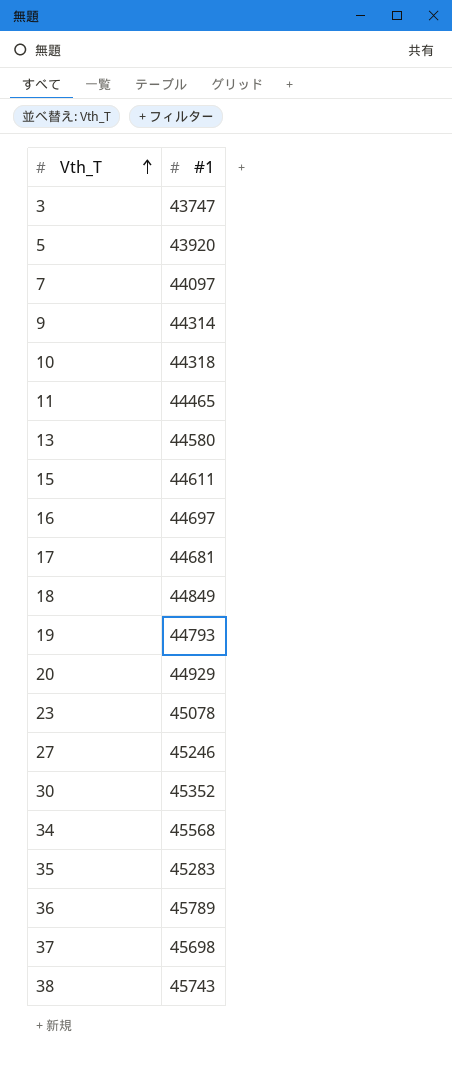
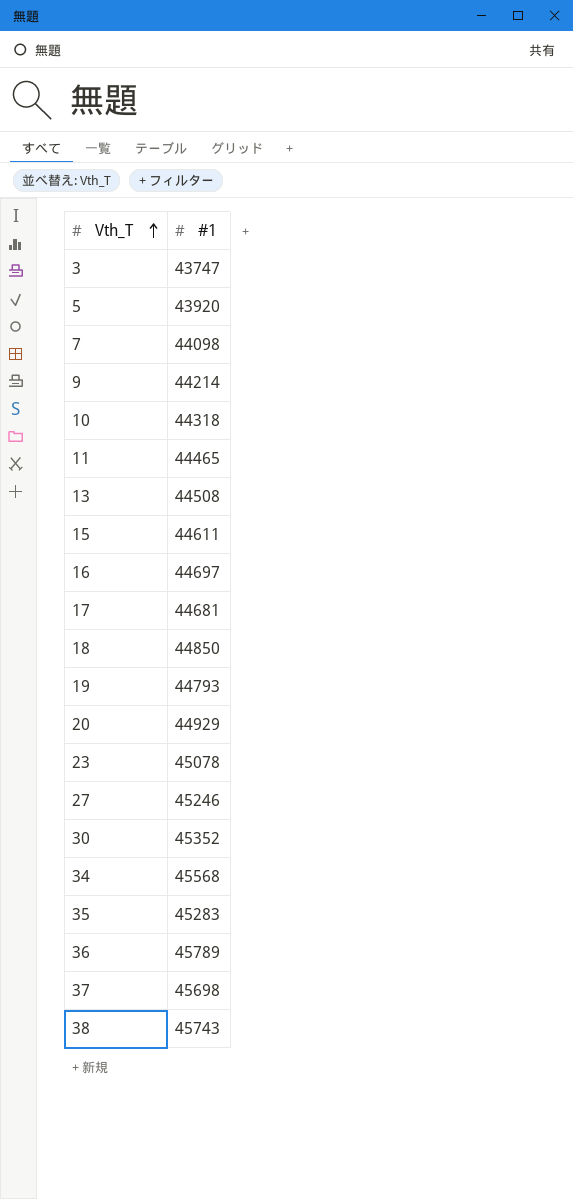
7 | #1: 44097 -> 44098
9 | #1: 44314 -> 44214
13 | #1: 44580 -> 44508
18 | #1: 44849 -> 44850

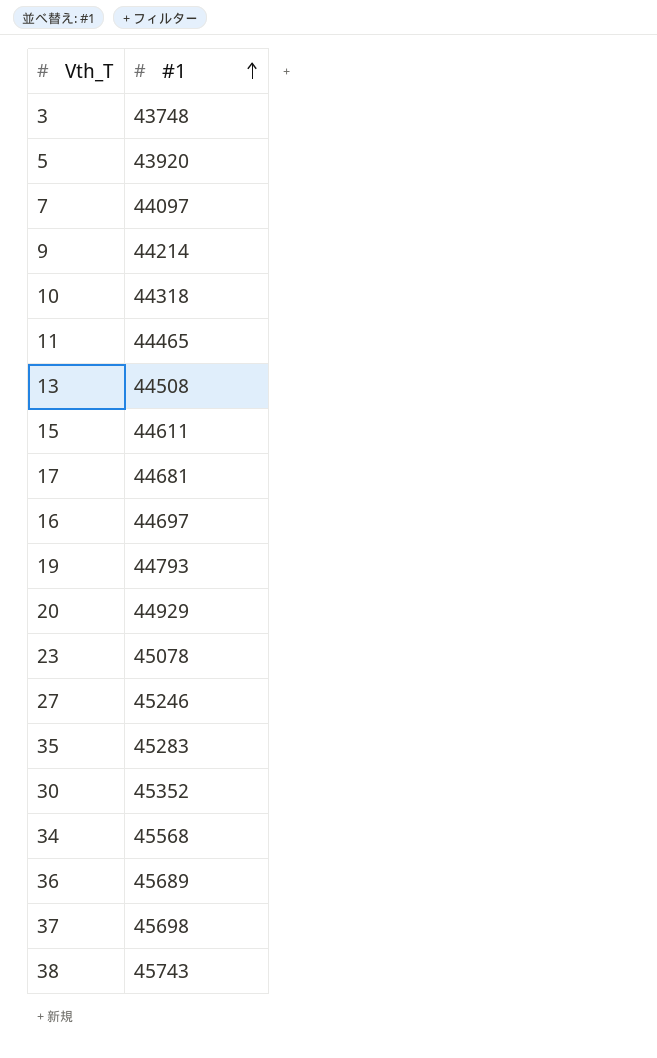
row order: Vth_T ascending -> #1 ascending
row 18: 44850 -> none
3 | #1: 43747 -> 43748
7 | #1: 44098 -> 44097
36 | #1: 45789 -> 45689

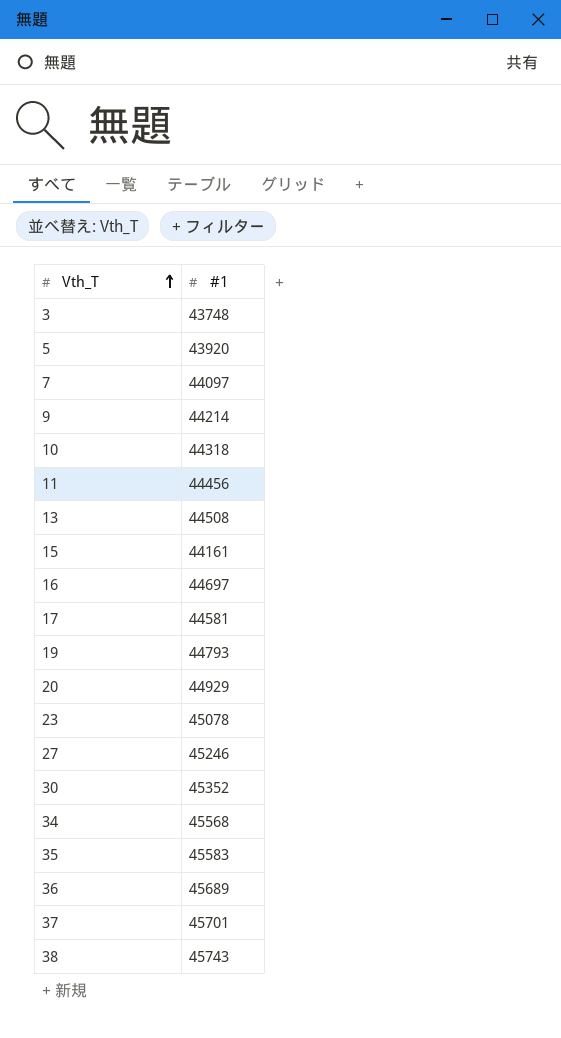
row order: #1 ascending -> Vth_T ascending
11 | #1: 44465 -> 44456
15 | #1: 44611 -> 44161
17 | #1: 44681 -> 44581
35 | #1: 45283 -> 45583
37 | #1: 45698 -> 45701

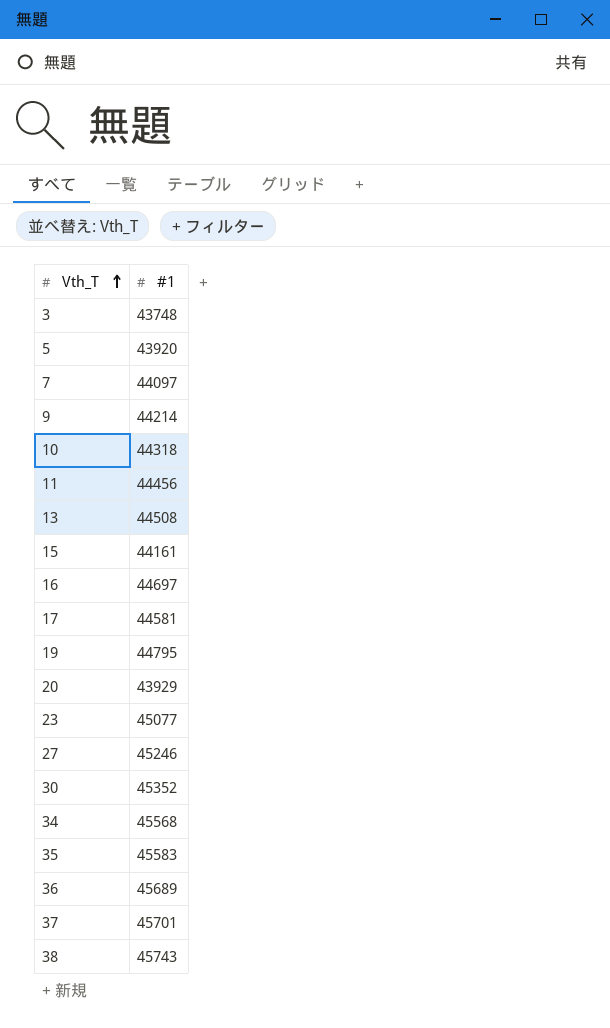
19 | #1: 44793 -> 44795
20 | #1: 44929 -> 43929
23 | #1: 45078 -> 45077

